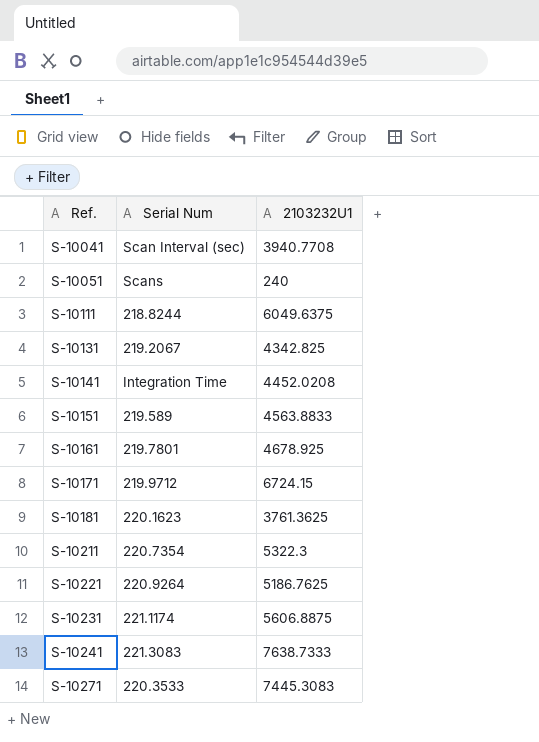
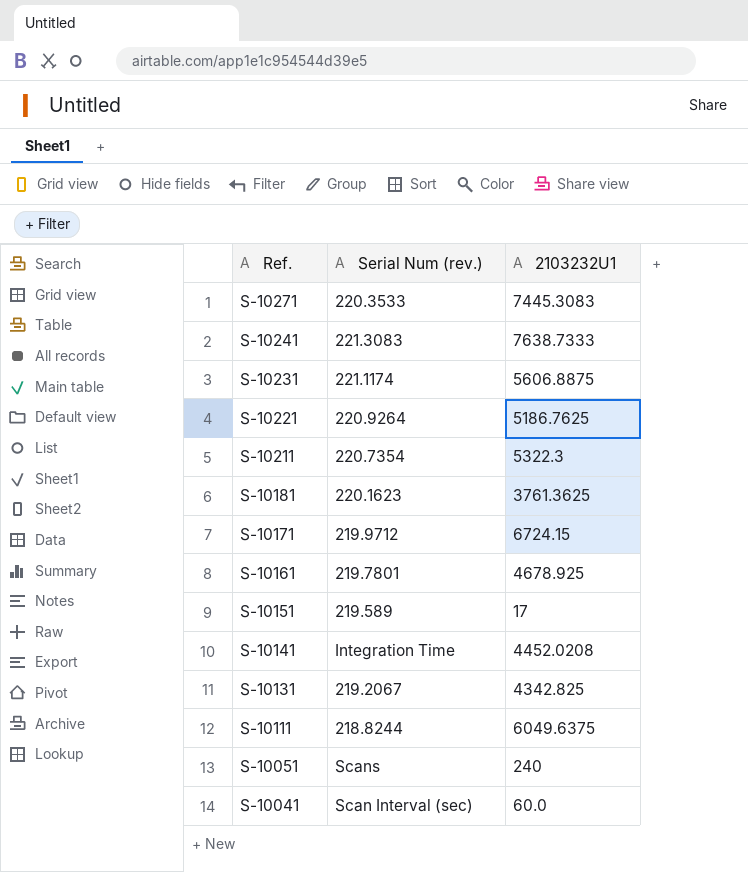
row order: Ref. ascending -> Ref. descending
column name: Serial Num -> Serial Num (rev.)
S-10151 | 2103232U1: 4563.8833 -> 17
S-10041 | 2103232U1: 3940.7708 -> 60.0

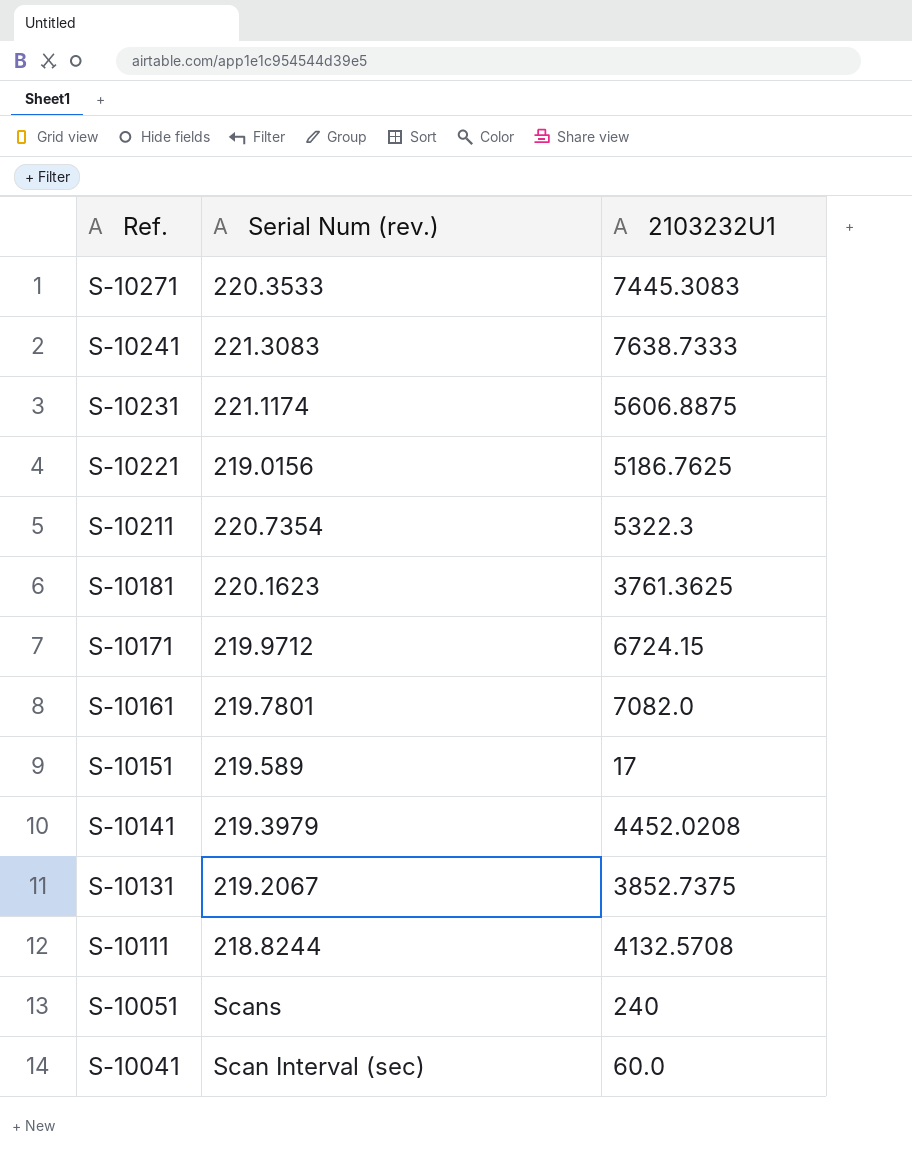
S-10221 | Serial Num (rev.): 220.9264 -> 219.0156
S-10161 | 2103232U1: 4678.925 -> 7082.0
S-10141 | Serial Num (rev.): Integration Time -> 219.3979
S-10131 | 2103232U1: 4342.825 -> 3852.7375
S-10111 | 2103232U1: 6049.6375 -> 4132.5708

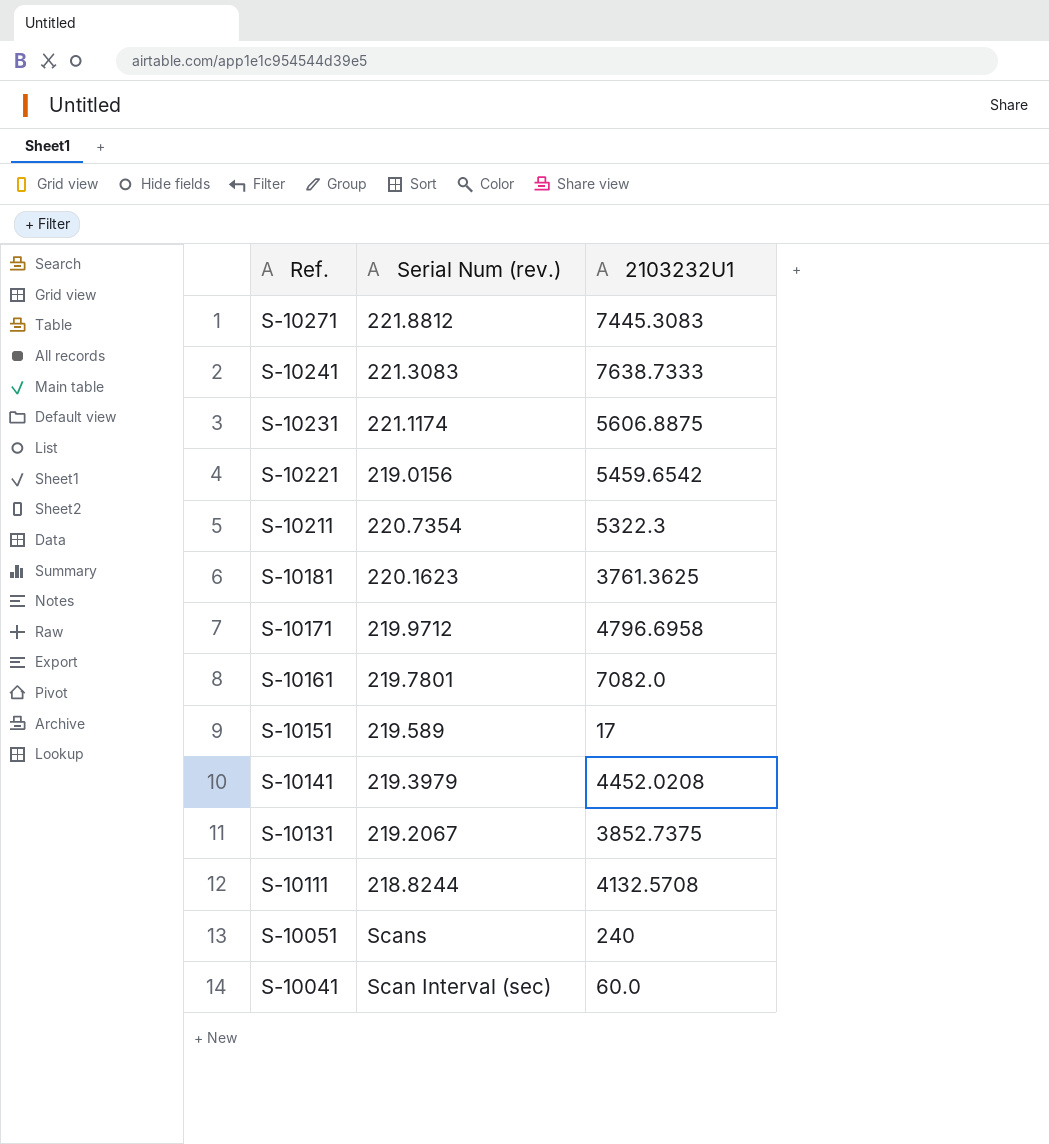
S-10271 | Serial Num (rev.): 220.3533 -> 221.8812
S-10221 | 2103232U1: 5186.7625 -> 5459.6542
S-10171 | 2103232U1: 6724.15 -> 4796.6958

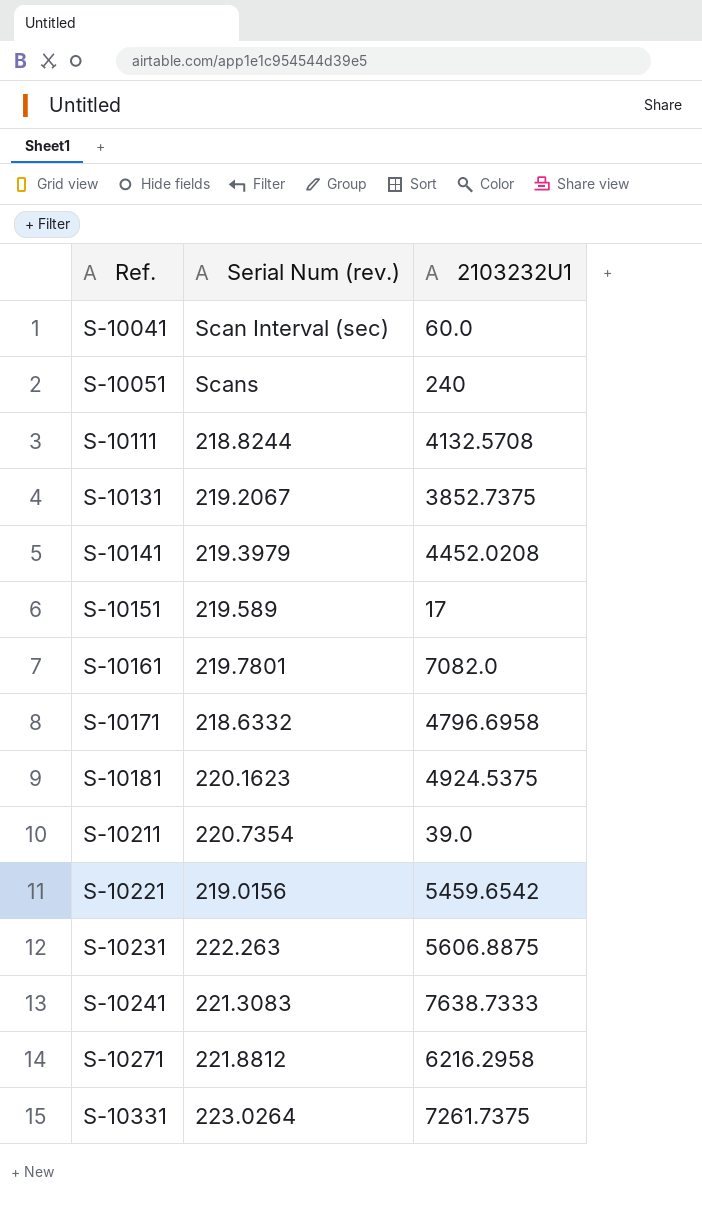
row order: Ref. descending -> Ref. ascending
S-10171 | Serial Num (rev.): 219.9712 -> 218.6332
S-10181 | 2103232U1: 3761.3625 -> 4924.5375
S-10211 | 2103232U1: 5322.3 -> 39.0
S-10231 | Serial Num (rev.): 221.1174 -> 222.263
S-10271 | 2103232U1: 7445.3083 -> 6216.2958
row S-10331: none -> 223.0264 | 7261.7375

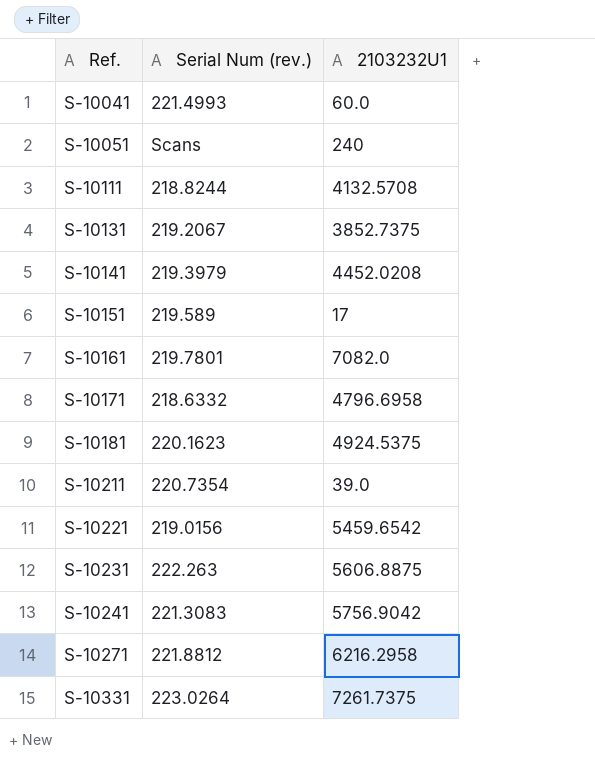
S-10041 | Serial Num (rev.): Scan Interval (sec) -> 221.4993
S-10241 | 2103232U1: 7638.7333 -> 5756.9042

